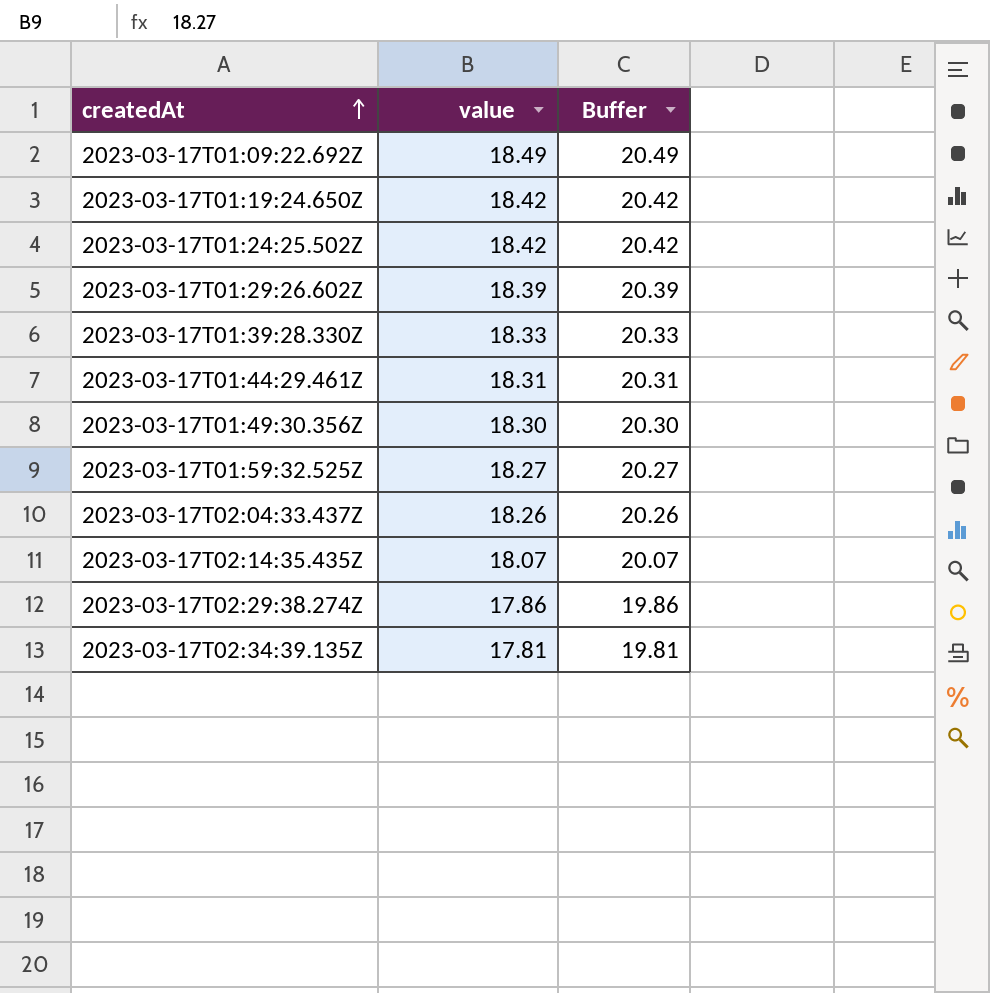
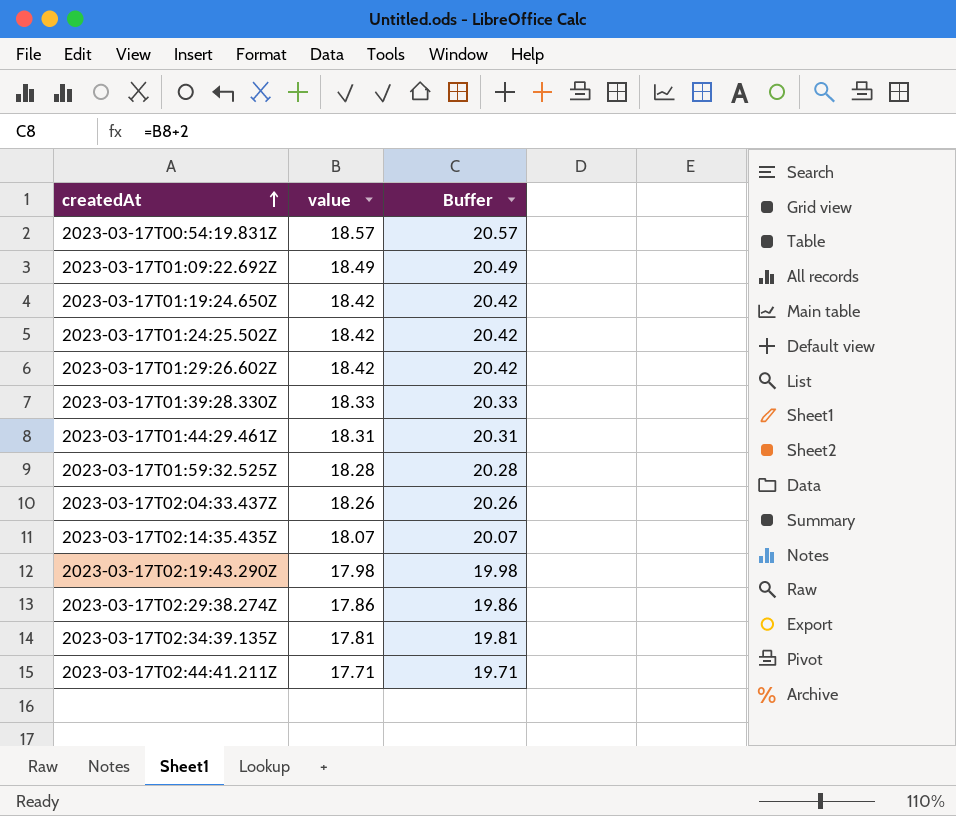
row 2023-03-17T01:49:30.356Z: 18.30 | 20.30 -> none
row 2023-03-17T00:54:19.831Z: none -> 18.57 | 20.57
2023-03-17T01:29:26.602Z | value: 18.39 -> 18.42
2023-03-17T01:29:26.602Z | Buffer: 20.39 -> 20.42
2023-03-17T01:59:32.525Z | value: 18.27 -> 18.28
2023-03-17T01:59:32.525Z | Buffer: 20.27 -> 20.28
row 2023-03-17T02:19:43.290Z: none -> 17.98 | 19.98
row 2023-03-17T02:44:41.211Z: none -> 17.71 | 19.71

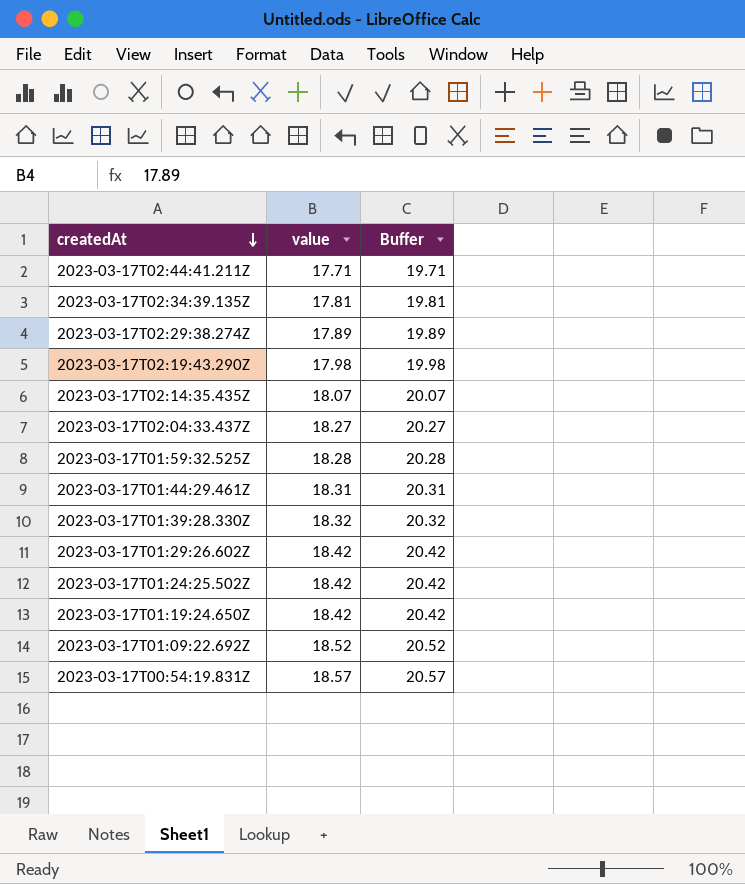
row order: createdAt ascending -> createdAt descending
2023-03-17T02:29:38.274Z | value: 17.86 -> 17.89
2023-03-17T02:29:38.274Z | Buffer: 19.86 -> 19.89
2023-03-17T02:04:33.437Z | value: 18.26 -> 18.27
2023-03-17T02:04:33.437Z | Buffer: 20.26 -> 20.27
2023-03-17T01:39:28.330Z | value: 18.33 -> 18.32
2023-03-17T01:39:28.330Z | Buffer: 20.33 -> 20.32
2023-03-17T01:09:22.692Z | value: 18.49 -> 18.52
2023-03-17T01:09:22.692Z | Buffer: 20.49 -> 20.52

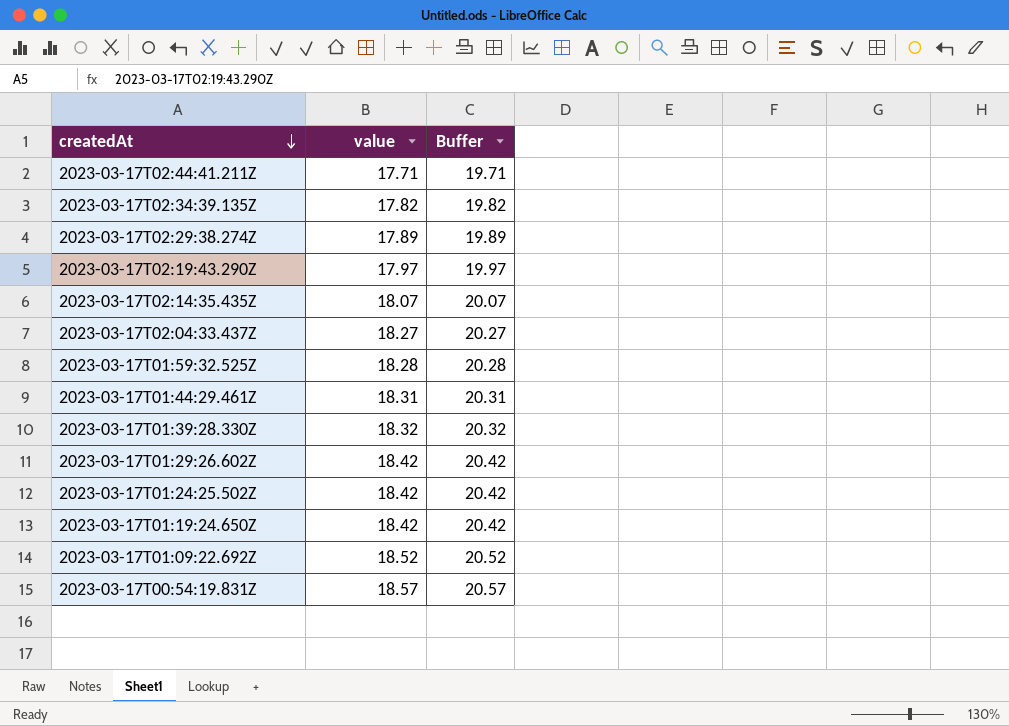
2023-03-17T02:34:39.135Z | value: 17.81 -> 17.82
2023-03-17T02:34:39.135Z | Buffer: 19.81 -> 19.82
2023-03-17T02:19:43.290Z | value: 17.98 -> 17.97
2023-03-17T02:19:43.290Z | Buffer: 19.98 -> 19.97

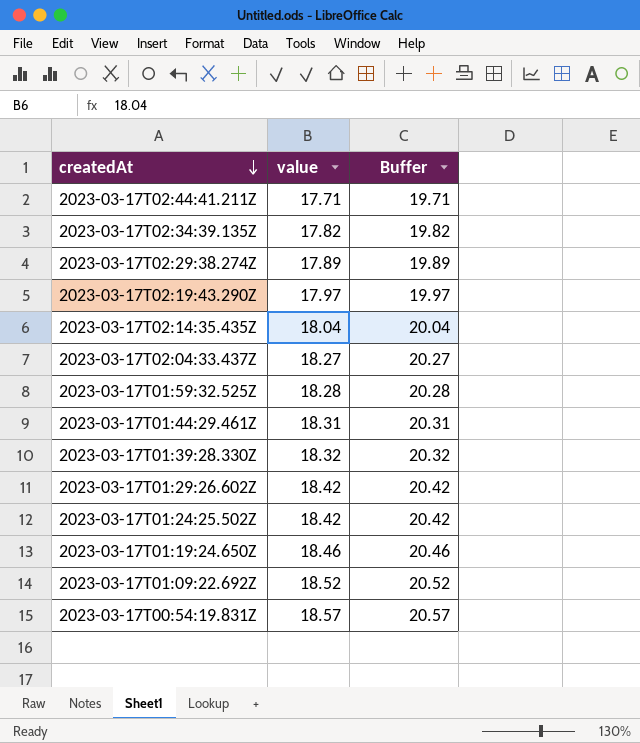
2023-03-17T02:14:35.435Z | value: 18.07 -> 18.04
2023-03-17T02:14:35.435Z | Buffer: 20.07 -> 20.04
2023-03-17T01:19:24.650Z | value: 18.42 -> 18.46
2023-03-17T01:19:24.650Z | Buffer: 20.42 -> 20.46

